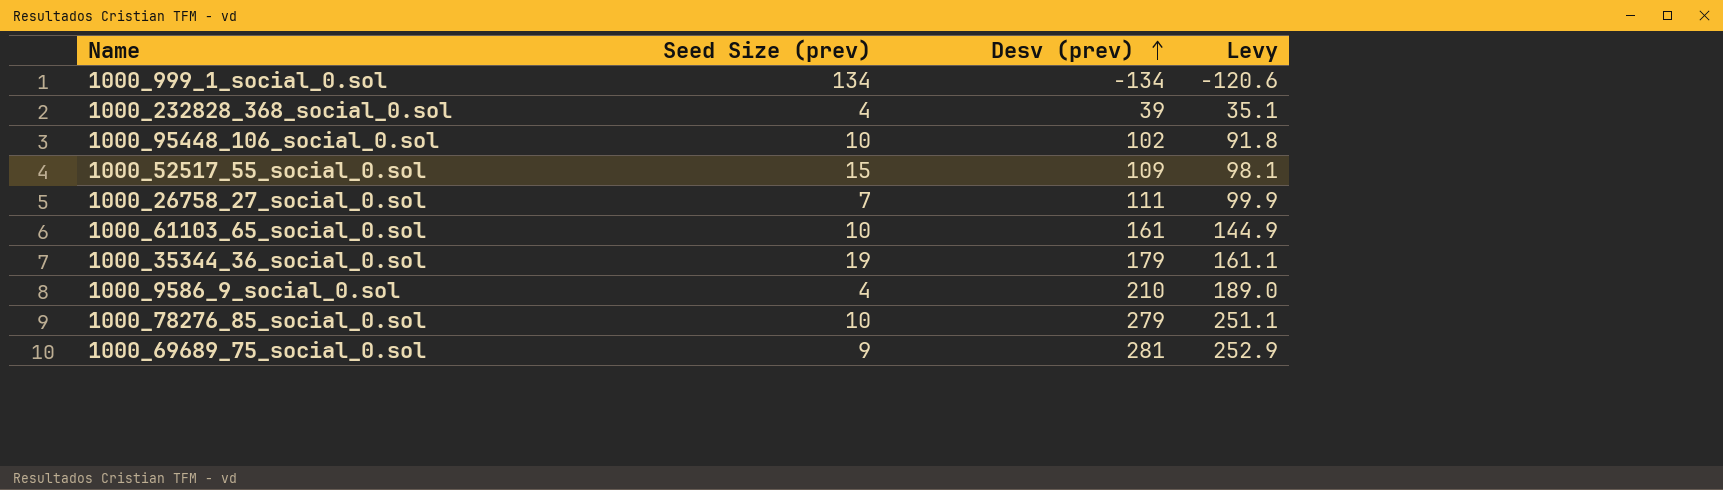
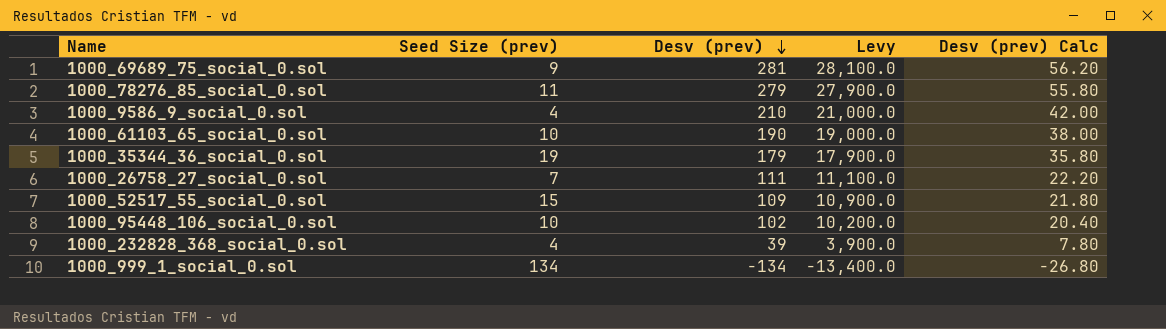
row order: Desv (prev) ascending -> Desv (prev) descending
column Levy | formula: [Desv (prev)] * 0.9 -> [Desv (prev)] * 100
column Desv (prev) Calc | formula: none -> [Desv (prev)] * 0.2
1000_78276_85_social_0.sol | Seed Size (prev): 10 -> 11
1000_61103_65_social_0.sol | Desv (prev): 161 -> 190

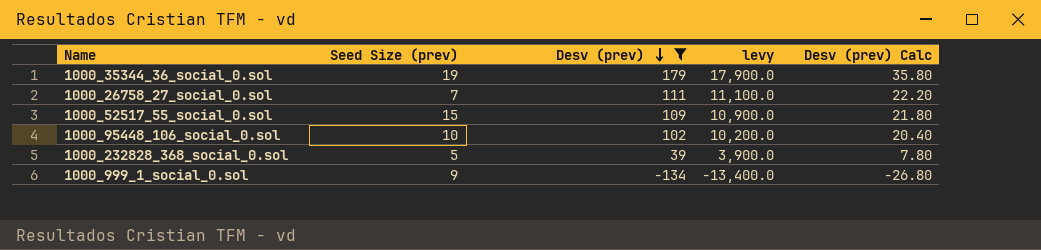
filter: none -> Desv (prev) <= 179
column name: Levy -> levy
1000_232828_368_social_0.sol | Seed Size (prev): 4 -> 5
1000_999_1_social_0.sol | Seed Size (prev): 134 -> 9

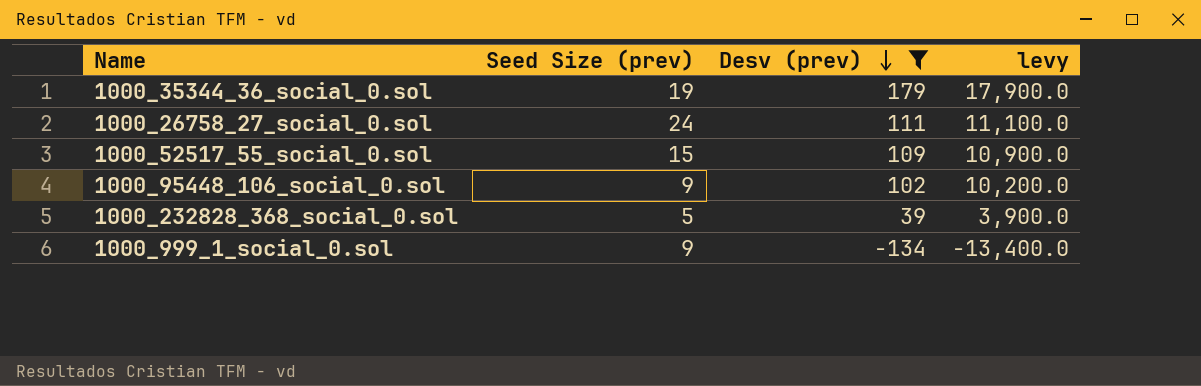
column Desv (prev) Calc | formula: [Desv (prev)] * 0.2 -> none
1000_26758_27_social_0.sol | Seed Size (prev): 7 -> 24
1000_95448_106_social_0.sol | Seed Size (prev): 10 -> 9

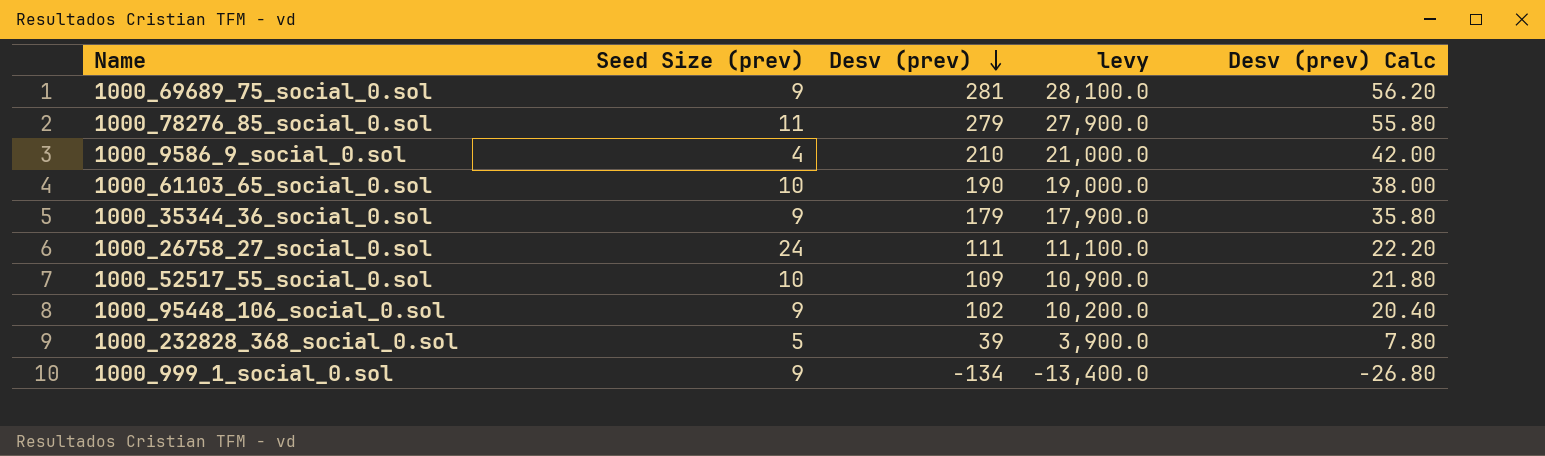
filter: Desv (prev) <= 179 -> none
column Desv (prev) Calc | formula: none -> [Desv (prev)] * 0.2
1000_35344_36_social_0.sol | Seed Size (prev): 19 -> 9
1000_52517_55_social_0.sol | Seed Size (prev): 15 -> 10

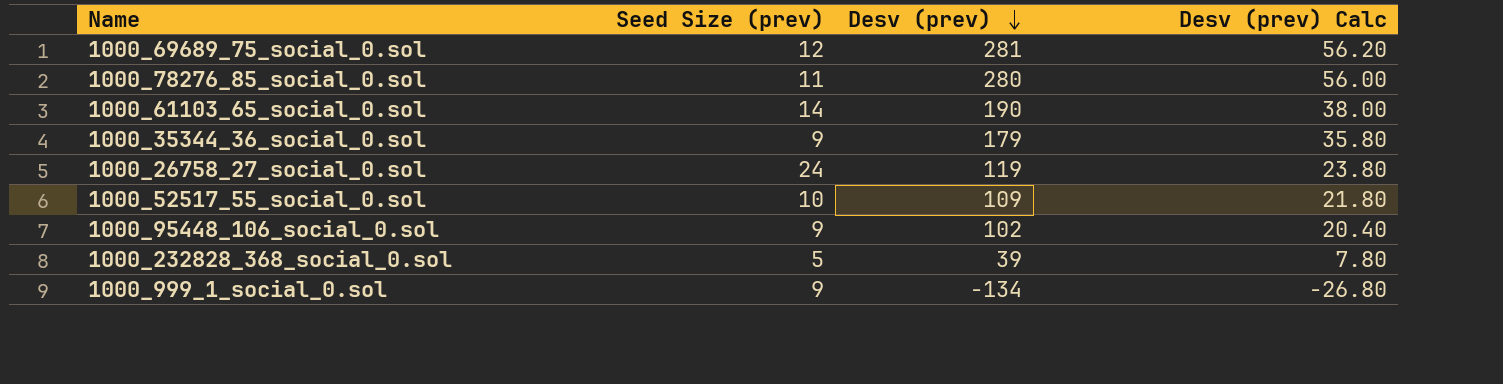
column levy | formula: [Desv (prev)] * 100 -> none
row 1000_9586_9_social_0.sol: 4 | 210 | 21,000.0 | 42.00 -> none
1000_69689_75_social_0.sol | Seed Size (prev): 9 -> 12
1000_78276_85_social_0.sol | Desv (prev): 279 -> 280
1000_78276_85_social_0.sol | Desv (prev) Calc: 55.80 -> 56.00
1000_61103_65_social_0.sol | Seed Size (prev): 10 -> 14
1000_26758_27_social_0.sol | Desv (prev): 111 -> 119
1000_26758_27_social_0.sol | Desv (prev) Calc: 22.20 -> 23.80

